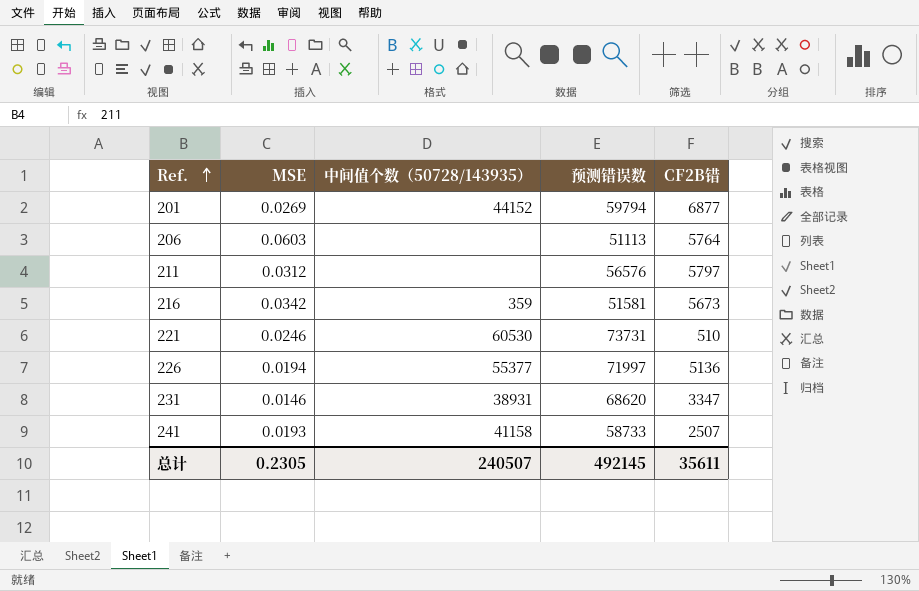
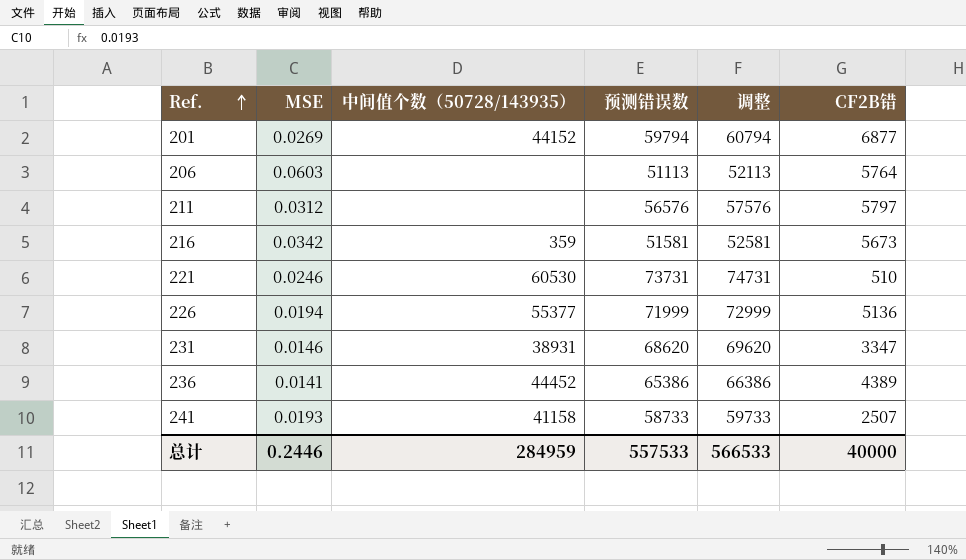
column 调整 | formula: none -> [预测错误数] + 1000
226 | 预测错误数: 71997 -> 71999
row 236: none -> 0.0141 | 44452 | 65386 | 66386 | 4389
总计 | MSE: 0.2305 -> 0.2446
总计 | 中间值个数（50728/143935）: 240507 -> 284959
总计 | 预测错误数: 492145 -> 557533
总计 | CF2B错: 35611 -> 40000

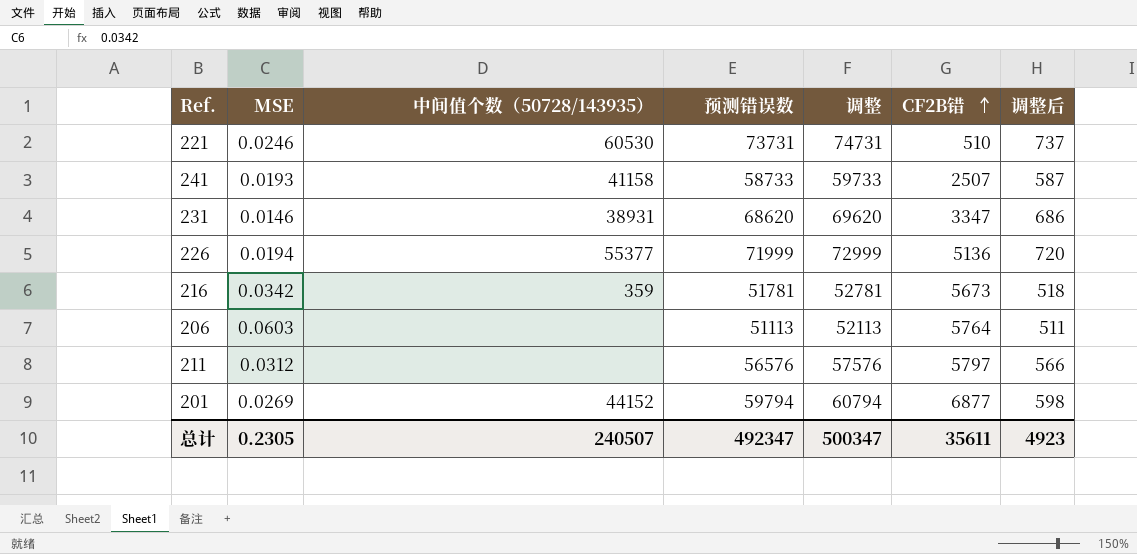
row order: Ref. ascending -> CF2B错 ascending
column 调整后 | formula: none -> [预测错误数] * 0.01
row 236: 0.0141 | 44452 | 65386 | 66386 | 4389 -> none
216 | 预测错误数: 51581 -> 51781
216 | 调整: 52581 -> 52781
总计 | MSE: 0.2446 -> 0.2305
总计 | 中间值个数（50728/143935）: 284959 -> 240507
总计 | 预测错误数: 557533 -> 492347
总计 | 调整: 566533 -> 500347
总计 | CF2B错: 40000 -> 35611

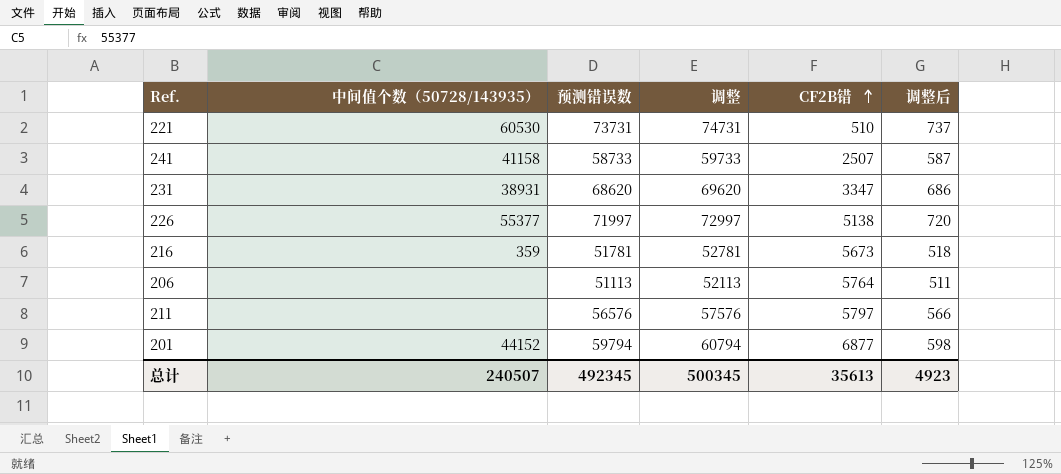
column MSE | position: 2 -> none
226 | 预测错误数: 71999 -> 71997
226 | 调整: 72999 -> 72997
226 | CF2B错: 5136 -> 5138
总计 | 预测错误数: 492347 -> 492345
总计 | 调整: 500347 -> 500345
总计 | CF2B错: 35611 -> 35613

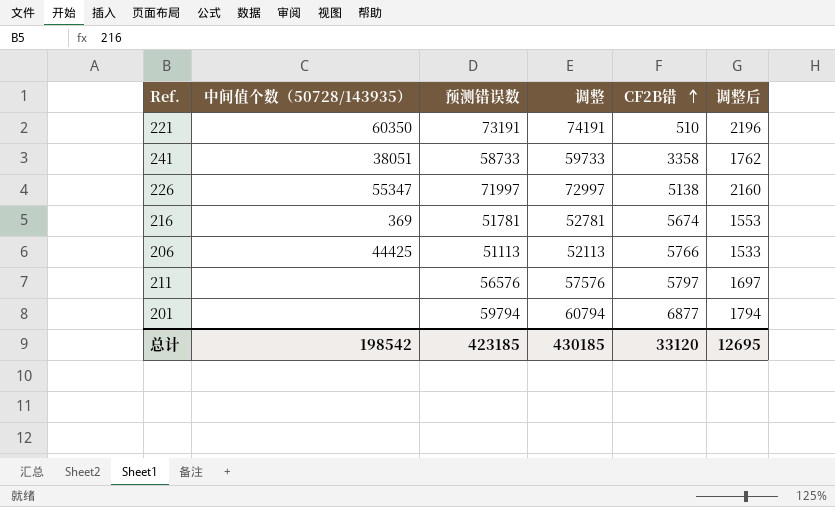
column 调整后 | formula: [预测错误数] * 0.01 -> [预测错误数] * 0.03
row 231: 38931 | 68620 | 69620 | 3347 | 686 -> none
221 | 中间值个数（50728/143935）: 60530 -> 60350
221 | 预测错误数: 73731 -> 73191
221 | 调整: 74731 -> 74191
241 | 中间值个数（50728/143935）: 41158 -> 38051
241 | CF2B错: 2507 -> 3358
226 | 中间值个数（50728/143935）: 55377 -> 55347
216 | 中间值个数（50728/143935）: 359 -> 369
216 | CF2B错: 5673 -> 5674
206 | 中间值个数（50728/143935）: none -> 44425
206 | CF2B错: 5764 -> 5766
201 | 中间值个数（50728/143935）: 44152 -> none
总计 | 中间值个数（50728/143935）: 240507 -> 198542
总计 | 预测错误数: 492345 -> 423185
总计 | 调整: 500345 -> 430185
总计 | CF2B错: 35613 -> 33120
总计 | 调整后: 4923 -> 12695

